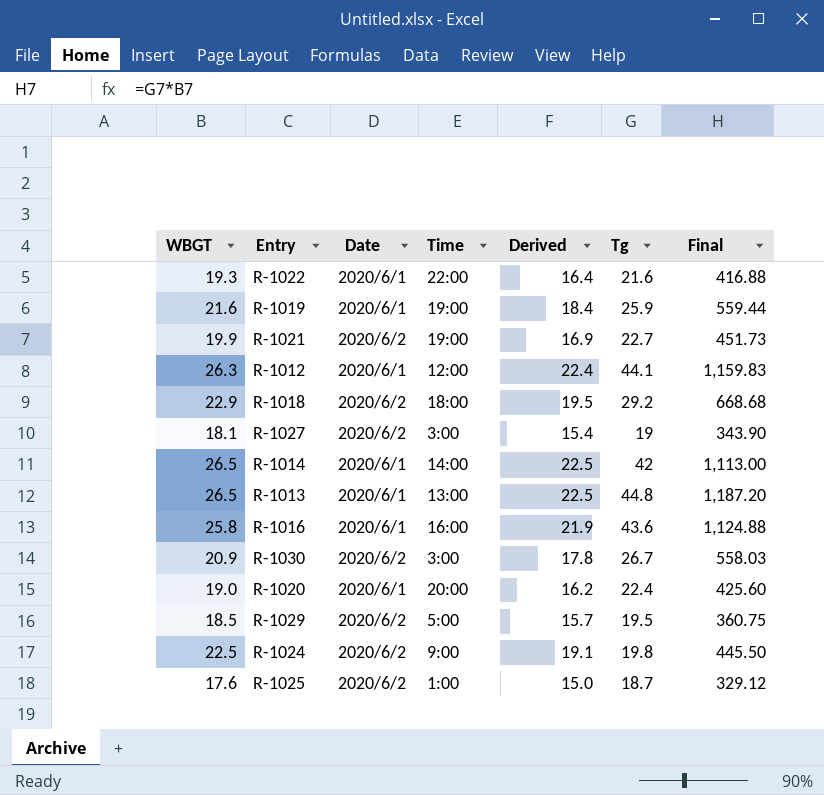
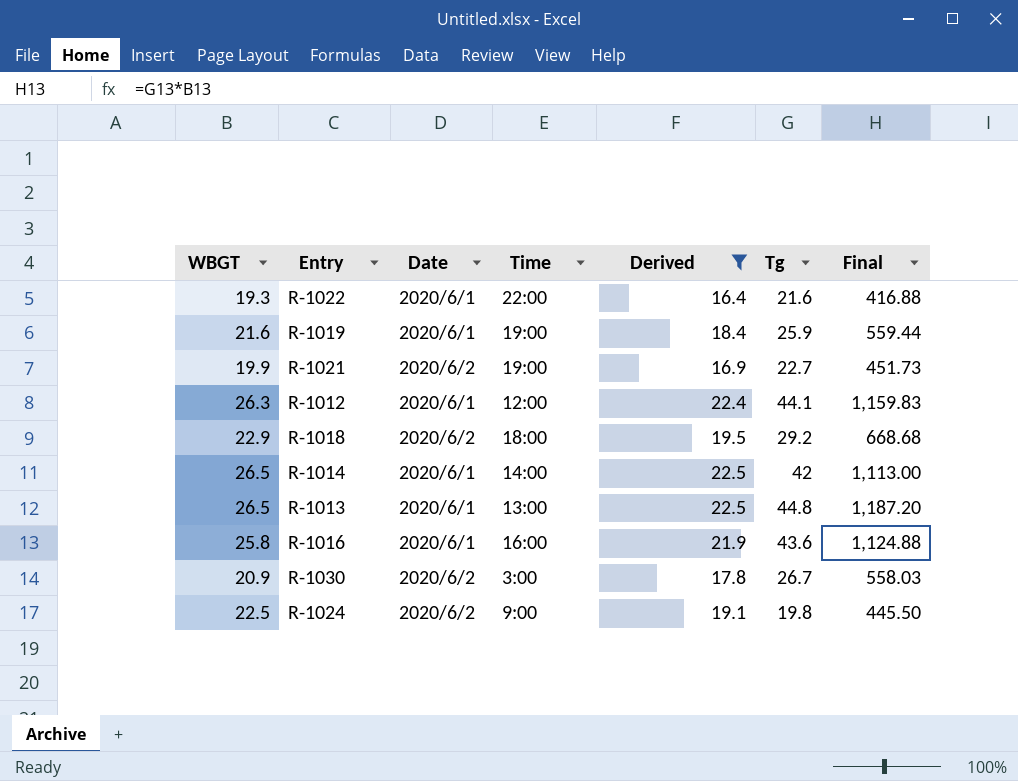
filter: none -> Derived >= 16.4

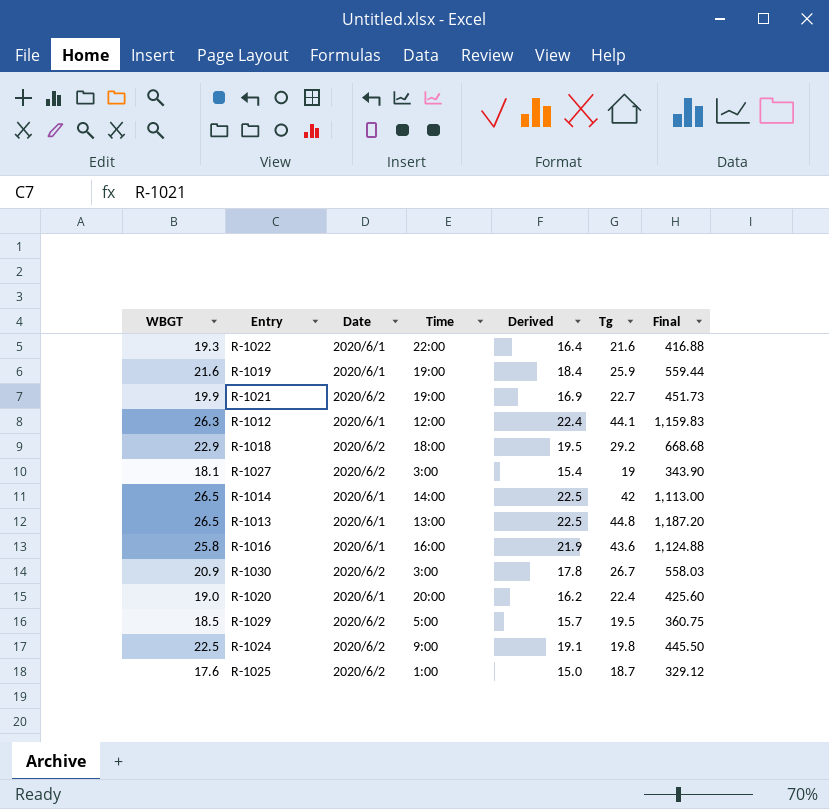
filter: Derived >= 16.4 -> none

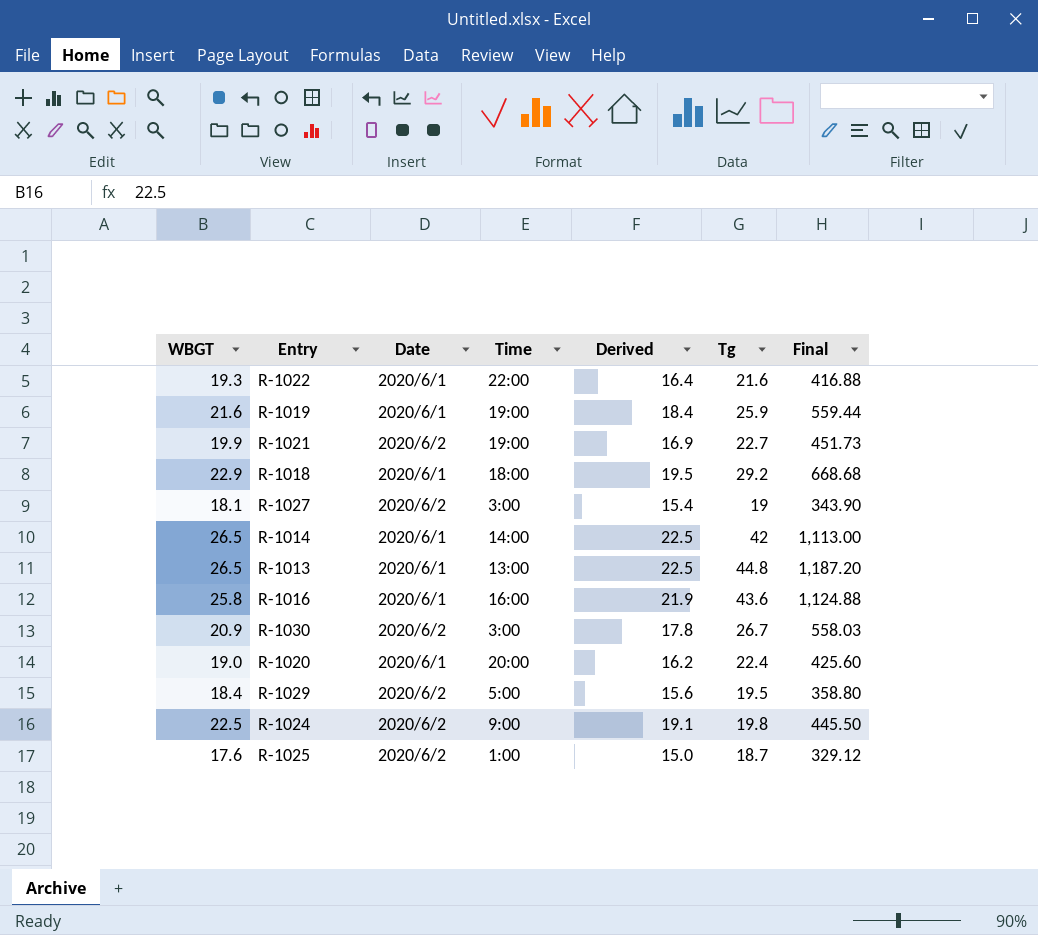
row R-1012: 26.3 | 2020/6/1 | 12:00 | 22.4 | 44.1 | 1,159.83 -> none
R-1018 | Date: 2020/6/2 -> 2020/6/1
R-1029 | WBGT: 18.5 -> 18.4
R-1029 | Derived: 15.7 -> 15.6
R-1029 | Final: 360.75 -> 358.80

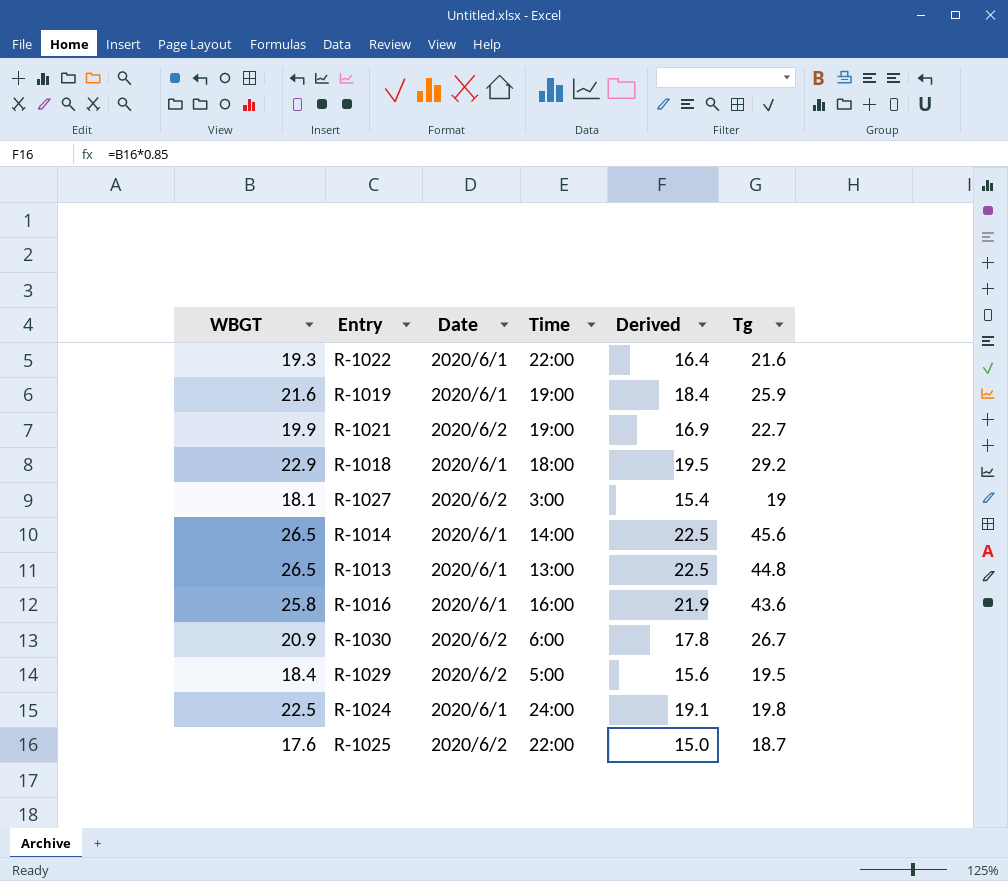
column Final | formula: [WBGT] * [Tg] -> none
row R-1020: 19.0 | 2020/6/1 | 20:00 | 16.2 | 22.4 | 425.60 -> none
R-1014 | Tg: 42 -> 45.6
R-1030 | Time: 3:00 -> 6:00
R-1024 | Date: 2020/6/2 -> 2020/6/1
R-1024 | Time: 9:00 -> 24:00
R-1025 | Time: 1:00 -> 22:00

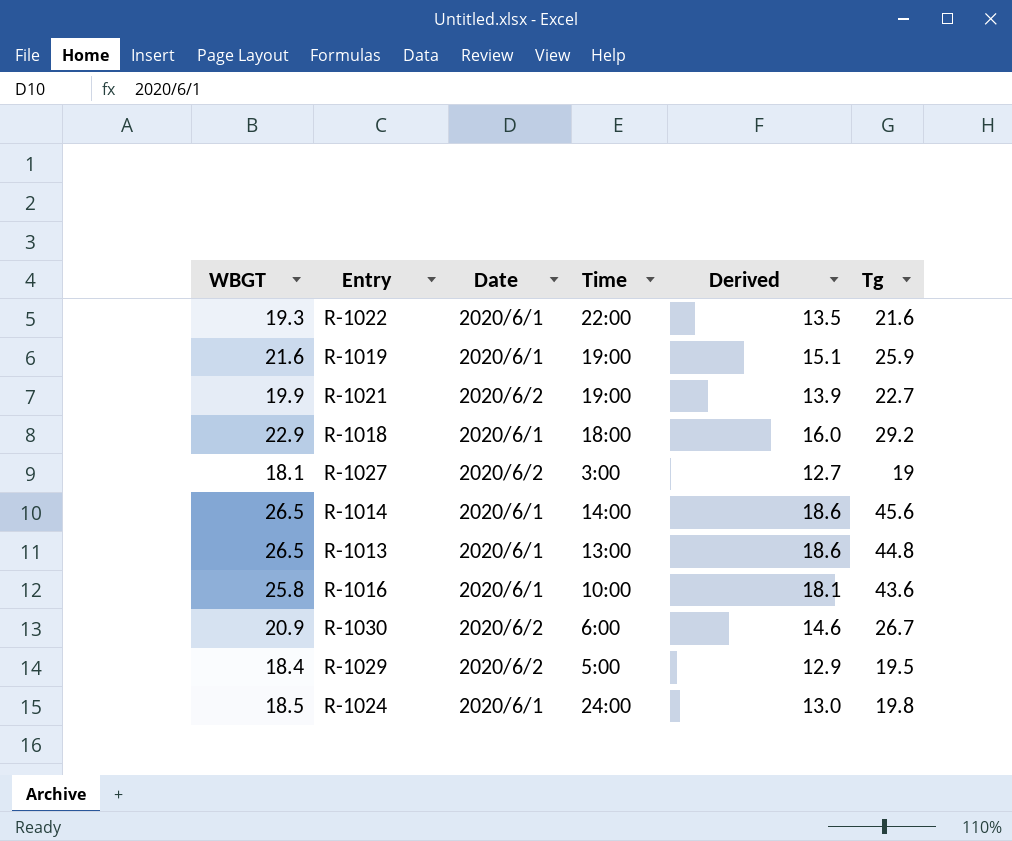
column Derived | formula: [WBGT] * 0.85 -> [WBGT] * 0.7
row R-1025: 17.6 | 2020/6/2 | 22:00 | 15.0 | 18.7 -> none
R-1016 | Time: 16:00 -> 10:00
R-1024 | WBGT: 22.5 -> 18.5

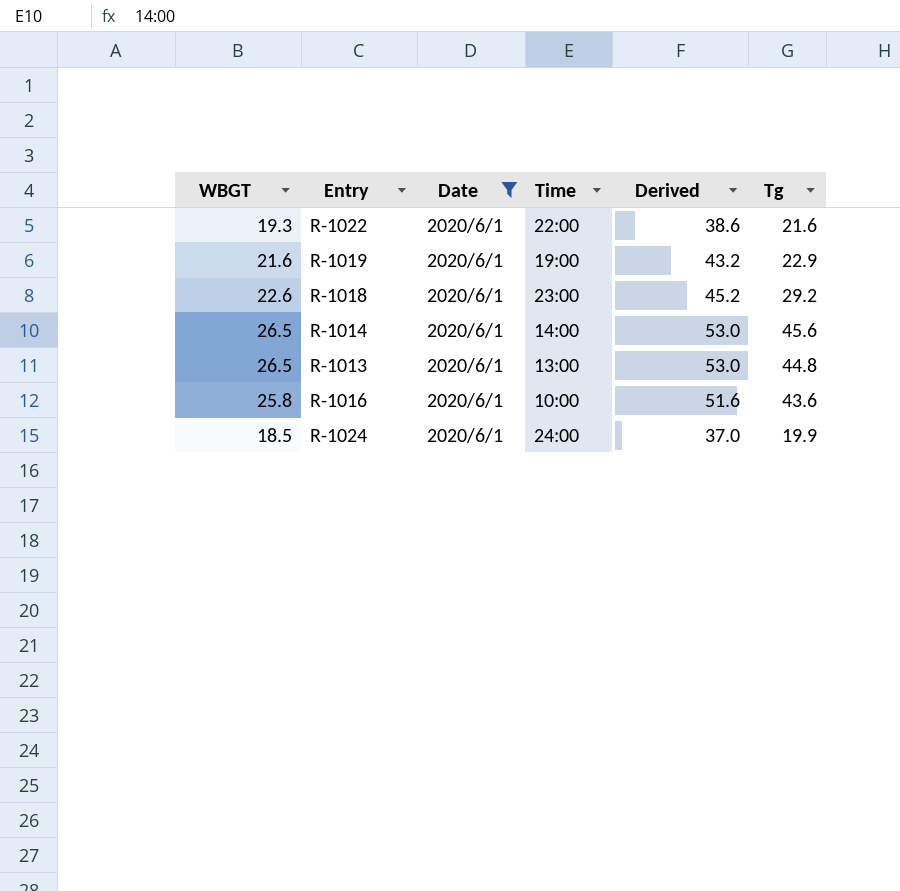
filter: none -> Date = 2020/6/1
column Derived | formula: [WBGT] * 0.7 -> [WBGT] * 2
R-1019 | Tg: 25.9 -> 22.9
R-1018 | WBGT: 22.9 -> 22.6
R-1018 | Time: 18:00 -> 23:00
R-1024 | Tg: 19.8 -> 19.9

